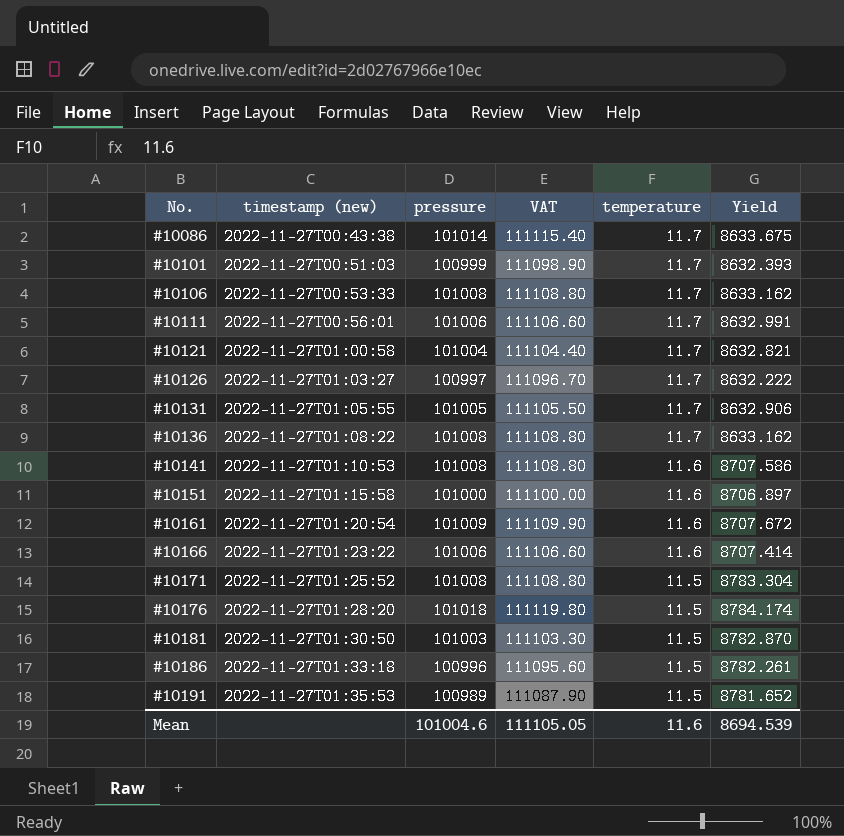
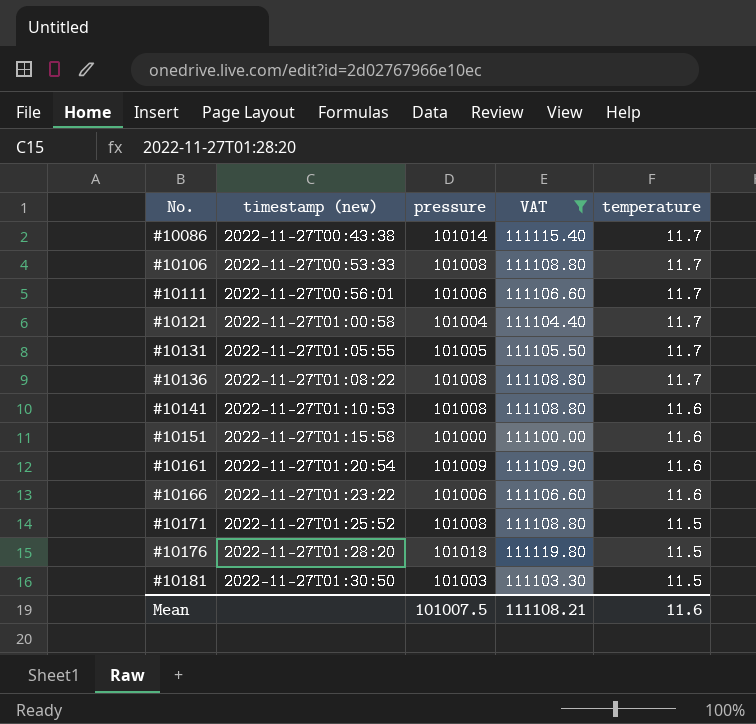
filter: none -> VAT >= 111100.00
column Yield | formula: [pressure] / [temperature] -> none
Mean | pressure: 101004.6 -> 101007.5
Mean | VAT: 111105.05 -> 111108.21

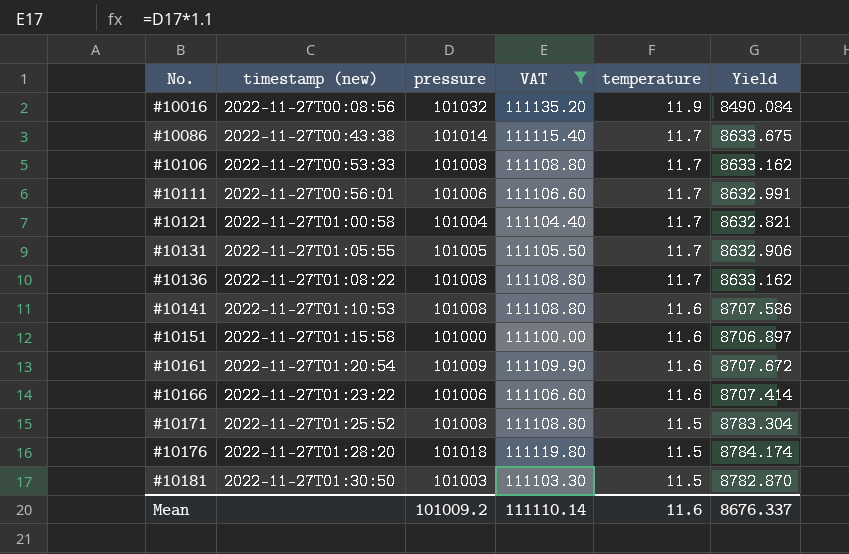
column Yield | formula: none -> [pressure] / [temperature]
row #10016: none -> 2022-11-27T00:08:56 | 101032 | 111135.20 | 11.9 | 8490.084
Mean | pressure: 101007.5 -> 101009.2
Mean | VAT: 111108.21 -> 111110.14

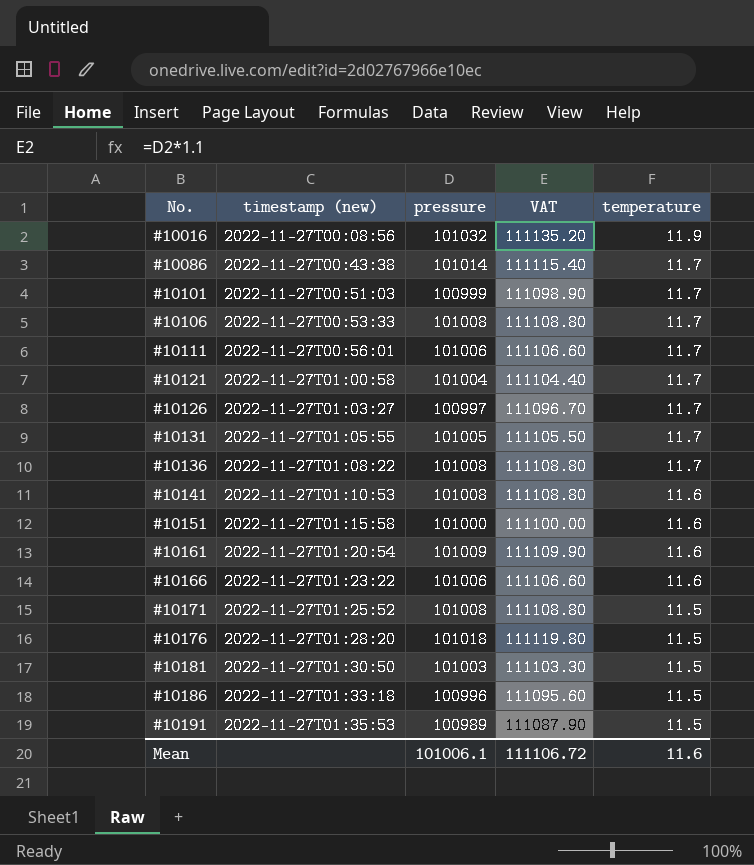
filter: VAT >= 111100.00 -> none
column Yield | formula: [pressure] / [temperature] -> none
Mean | pressure: 101009.2 -> 101006.1
Mean | VAT: 111110.14 -> 111106.72

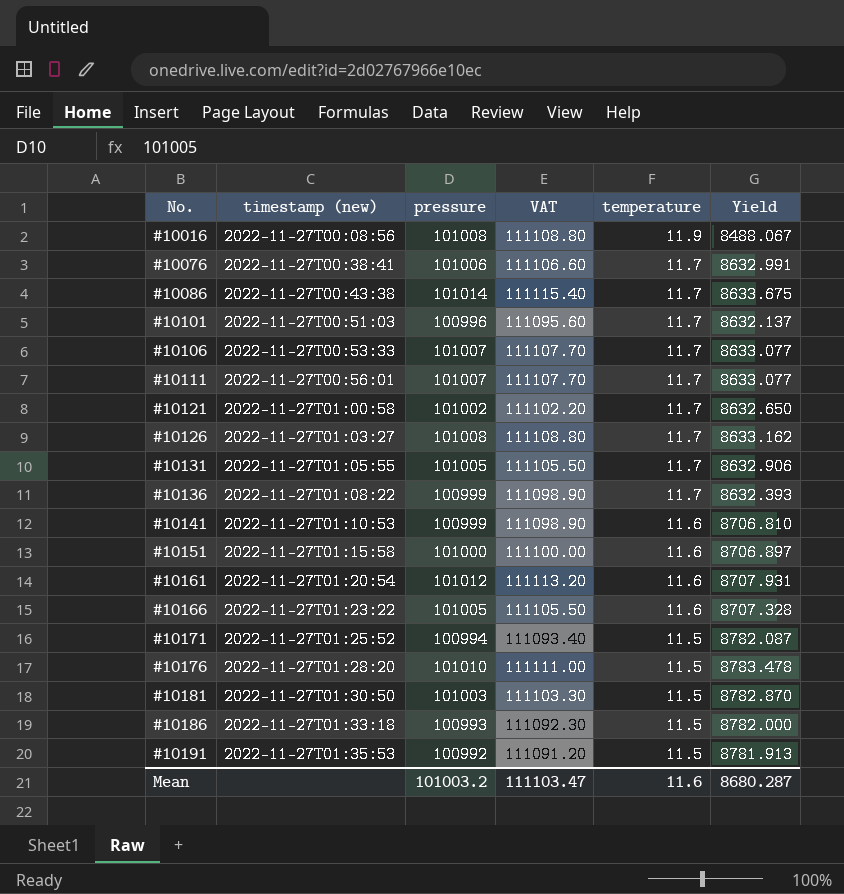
column Yield | formula: none -> [pressure] / [temperature]
#10016 | pressure: 101032 -> 101008
#10016 | VAT: 111135.20 -> 111108.80
row #10076: none -> 2022-11-27T00:38:41 | 101006 | 111106.60 | 11.7 | 8632.991
#10101 | pressure: 100999 -> 100996
#10101 | VAT: 111098.90 -> 111095.60
#10106 | pressure: 101008 -> 101007
#10106 | VAT: 111108.80 -> 111107.70
#10111 | pressure: 101006 -> 101007
#10111 | VAT: 111106.60 -> 111107.70
#10121 | pressure: 101004 -> 101002
#10121 | VAT: 111104.40 -> 111102.20
#10126 | pressure: 100997 -> 101008
#10126 | VAT: 111096.70 -> 111108.80
#10136 | pressure: 101008 -> 100999
#10136 | VAT: 111108.80 -> 111098.90
#10141 | pressure: 101008 -> 100999
#10141 | VAT: 111108.80 -> 111098.90
#10161 | pressure: 101009 -> 101012
#10161 | VAT: 111109.90 -> 111113.20
#10166 | pressure: 101006 -> 101005
#10166 | VAT: 111106.60 -> 111105.50
#10171 | pressure: 101008 -> 100994
#10171 | VAT: 111108.80 -> 111093.40
#10176 | pressure: 101018 -> 101010
#10176 | VAT: 111119.80 -> 111111.00
#10186 | pressure: 100996 -> 100993
#10186 | VAT: 111095.60 -> 111092.30
#10191 | pressure: 100989 -> 100992
#10191 | VAT: 111087.90 -> 111091.20
Mean | pressure: 101006.1 -> 101003.2
Mean | VAT: 111106.72 -> 111103.47

